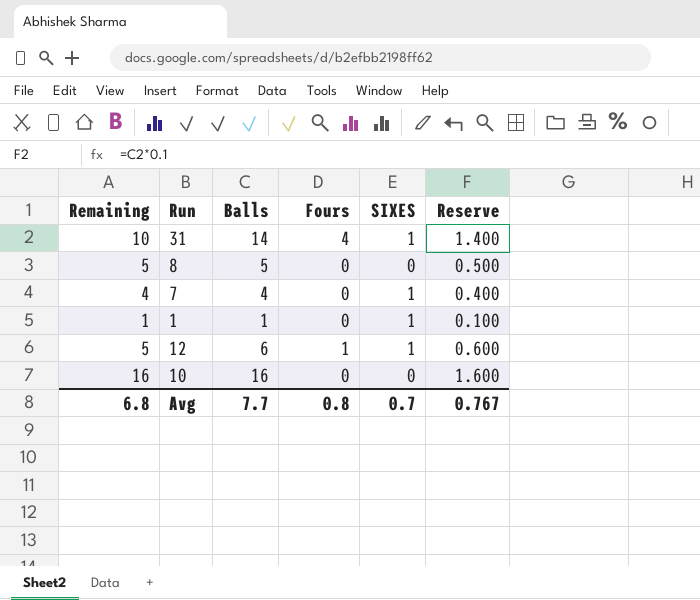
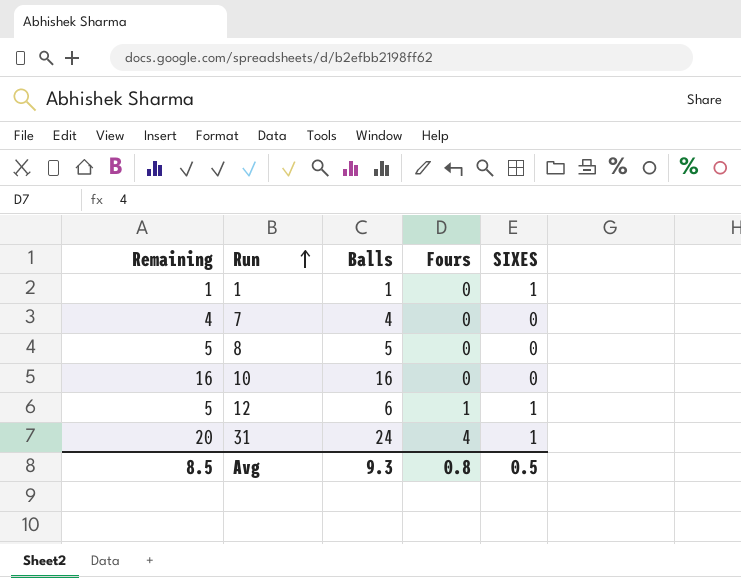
row order: none -> Run ascending
column Reserve | formula: [Balls] * 0.1 -> none
7 | SIXES: 1 -> 0
31 | Remaining: 10 -> 20
31 | Balls: 14 -> 24
Avg | Remaining: 6.8 -> 8.5
Avg | Balls: 7.7 -> 9.3
Avg | SIXES: 0.7 -> 0.5

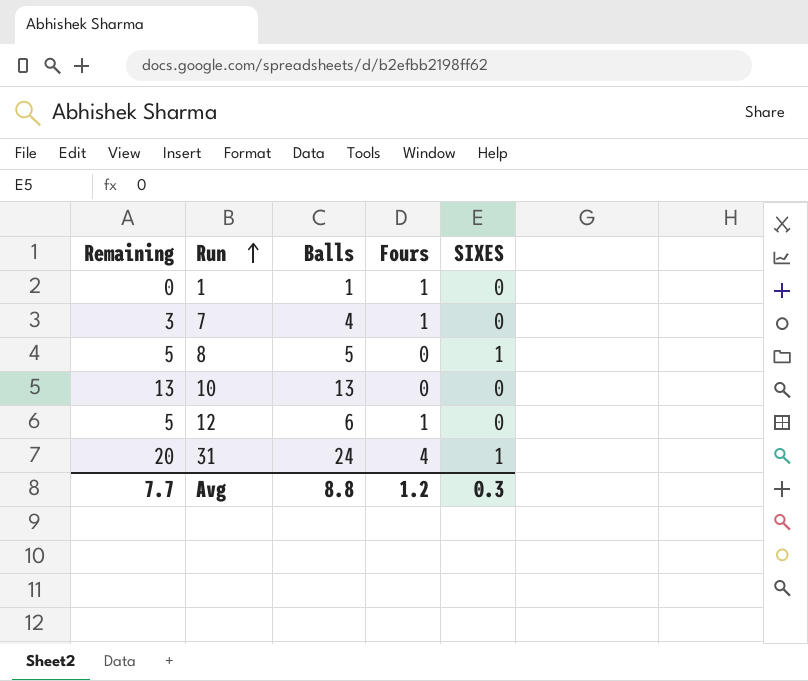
1 | Remaining: 1 -> 0
1 | Fours: 0 -> 1
1 | SIXES: 1 -> 0
7 | Remaining: 4 -> 3
7 | Fours: 0 -> 1
8 | SIXES: 0 -> 1
10 | Remaining: 16 -> 13
10 | Balls: 16 -> 13
12 | SIXES: 1 -> 0
Avg | Remaining: 8.5 -> 7.7
Avg | Balls: 9.3 -> 8.8
Avg | Fours: 0.8 -> 1.2
Avg | SIXES: 0.5 -> 0.3

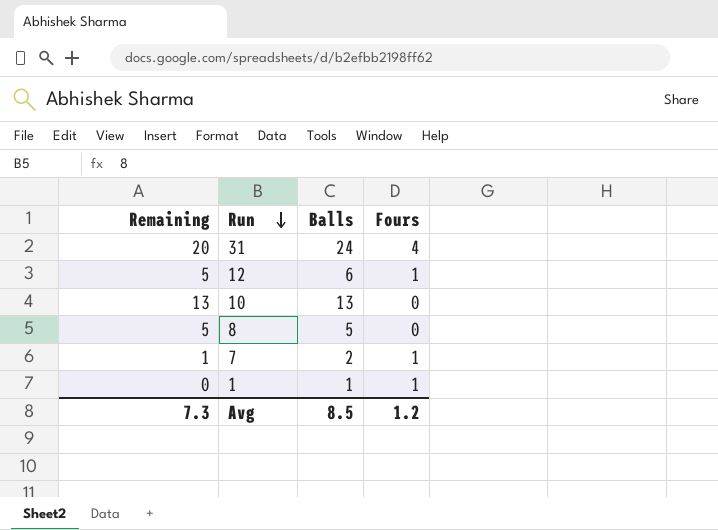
row order: Run ascending -> Run descending
column SIXES | position: 5 -> none
7 | Remaining: 3 -> 1
7 | Balls: 4 -> 2
Avg | Remaining: 7.7 -> 7.3
Avg | Balls: 8.8 -> 8.5

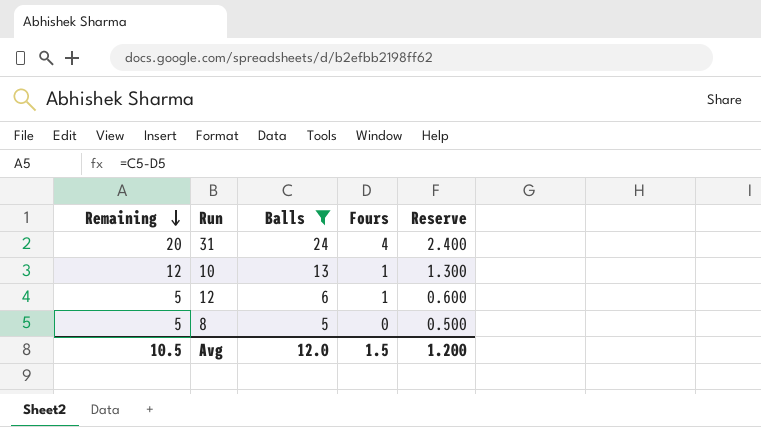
filter: none -> Balls >= 5
row order: Run descending -> Remaining descending
column Reserve | formula: none -> [Balls] * 0.1
10 | Remaining: 13 -> 12
10 | Fours: 0 -> 1
Avg | Remaining: 7.3 -> 10.5
Avg | Balls: 8.5 -> 12.0
Avg | Fours: 1.2 -> 1.5

